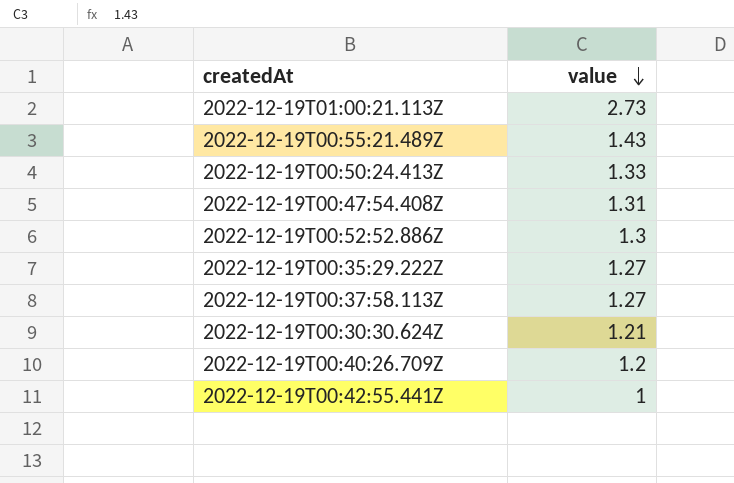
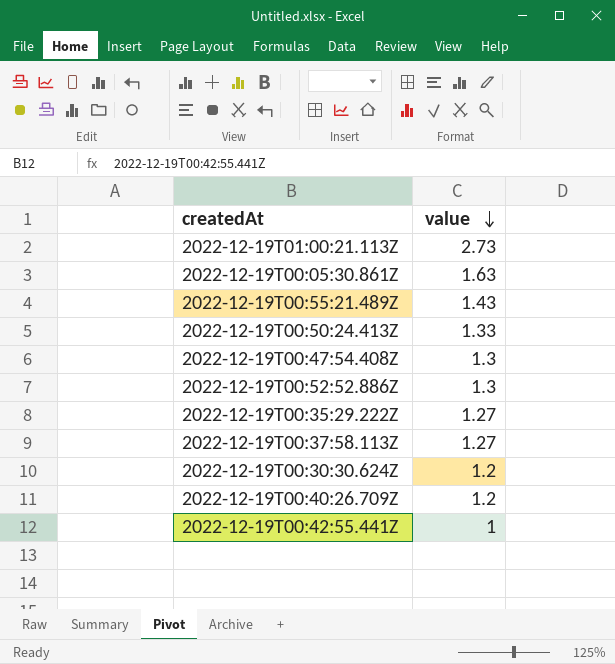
row 2022-12-19T00:05:30.861Z: none -> 1.63
2022-12-19T00:47:54.408Z | value: 1.31 -> 1.3
2022-12-19T00:30:30.624Z | value: 1.21 -> 1.2

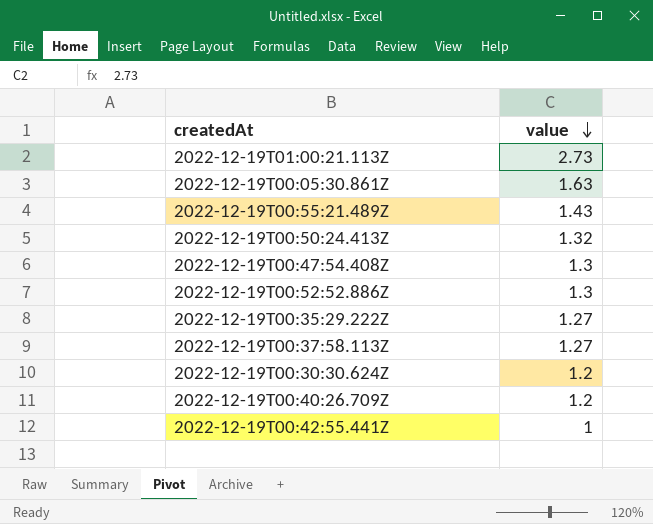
2022-12-19T00:50:24.413Z | value: 1.33 -> 1.32

